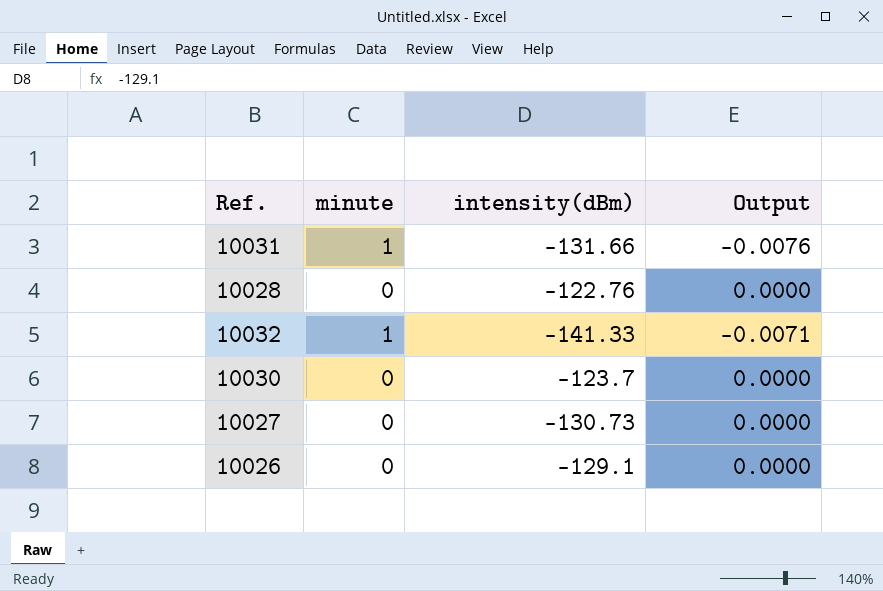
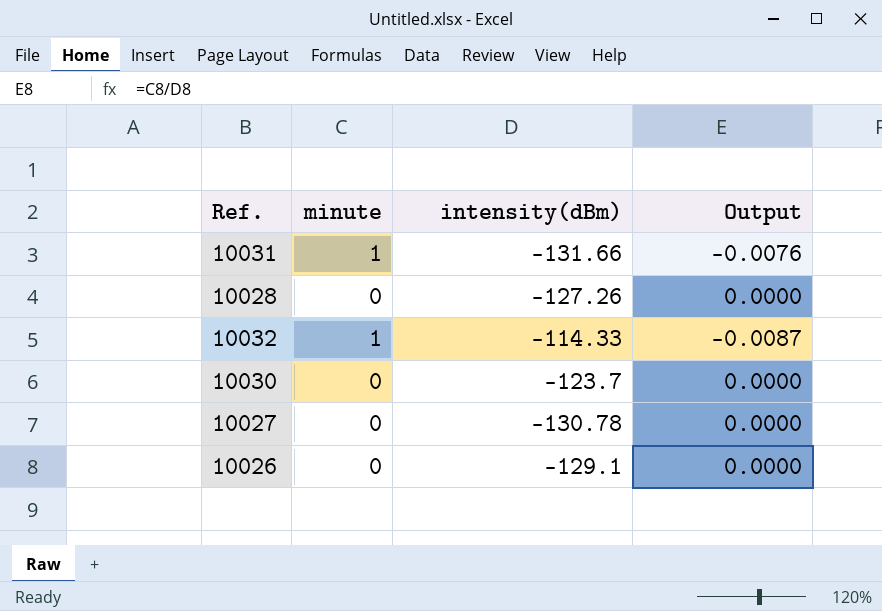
10028 | intensity(dBm): -122.76 -> -127.26
10032 | intensity(dBm): -141.33 -> -114.33
10032 | Output: -0.0071 -> -0.0087
10027 | intensity(dBm): -130.73 -> -130.78

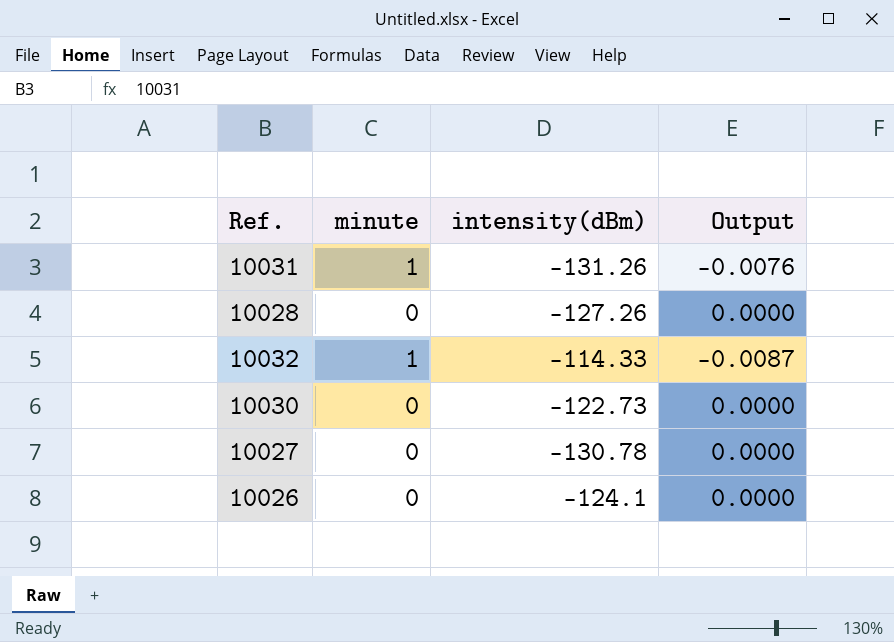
10031 | intensity(dBm): -131.66 -> -131.26
10030 | intensity(dBm): -123.7 -> -122.73
10026 | intensity(dBm): -129.1 -> -124.1

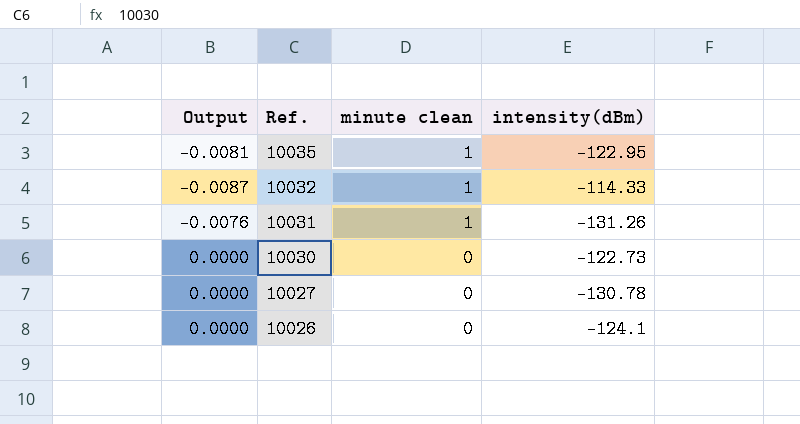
row order: none -> Ref. descending
column Output | position: 4 -> 1
column name: minute -> minute clean
row 10028: 0 | -127.26 | 0.0000 -> none
row 10035: none -> -0.0081 | 1 | -122.95

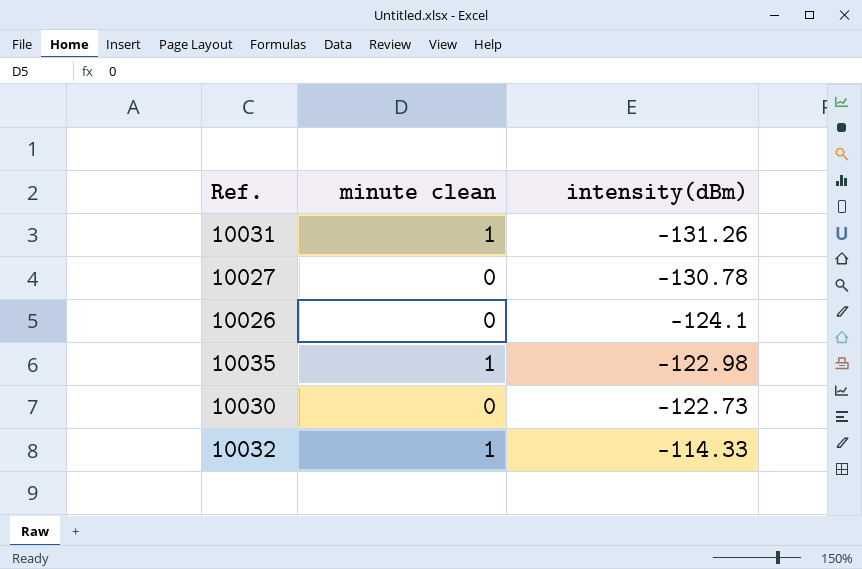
row order: Ref. descending -> intensity(dBm) ascending
column Output | formula: [minute clean] / [intensity(dBm)] -> none
10035 | intensity(dBm): -122.95 -> -122.98

